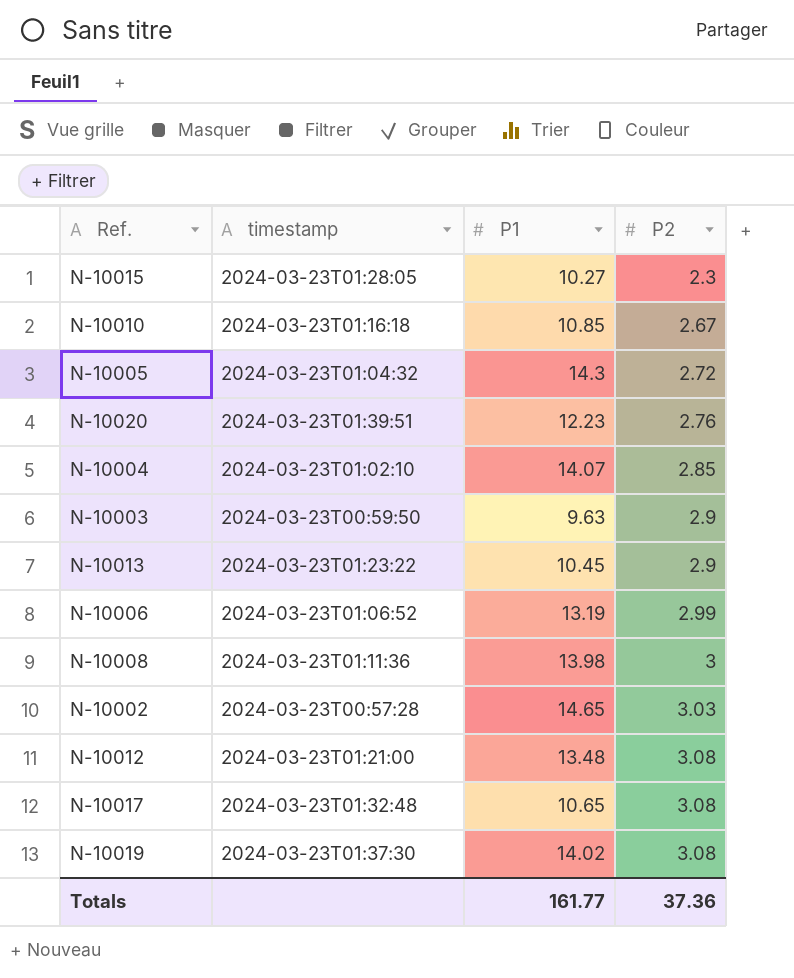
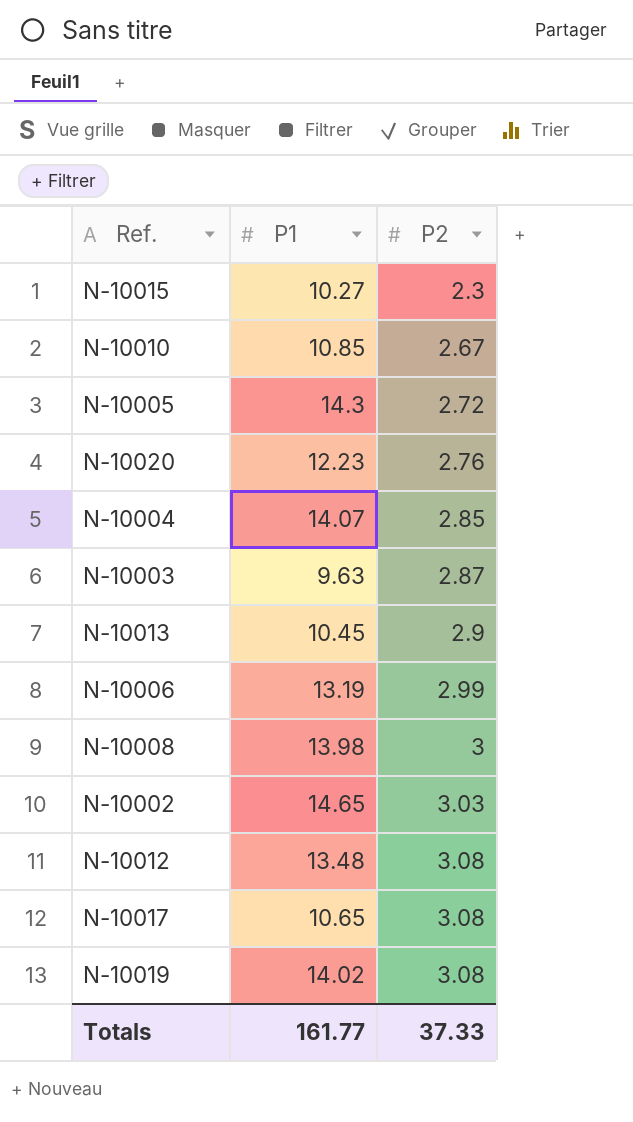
column timestamp | position: 2 -> none
N-10003 | P2: 2.9 -> 2.87
Totals | P2: 37.36 -> 37.33

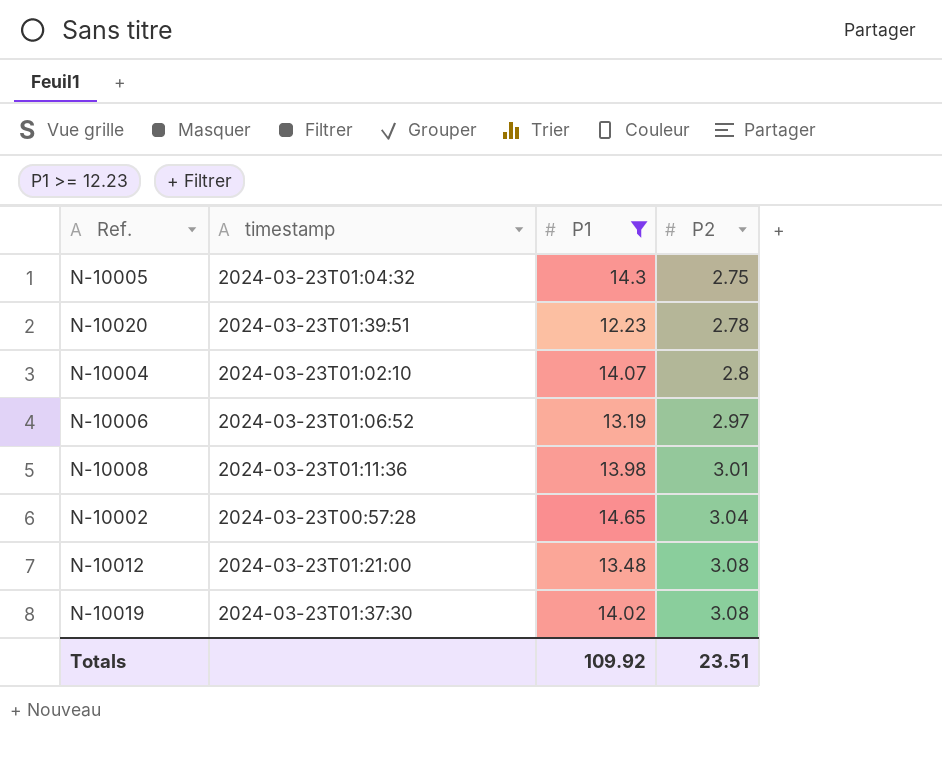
filter: none -> P1 >= 12.23
column timestamp | position: none -> 2
N-10005 | P2: 2.72 -> 2.75
N-10020 | P2: 2.76 -> 2.78
N-10004 | P2: 2.85 -> 2.8
N-10006 | P2: 2.99 -> 2.97
N-10008 | P2: 3 -> 3.01
N-10002 | P2: 3.03 -> 3.04
Totals | P1: 161.77 -> 109.92
Totals | P2: 37.33 -> 23.51

